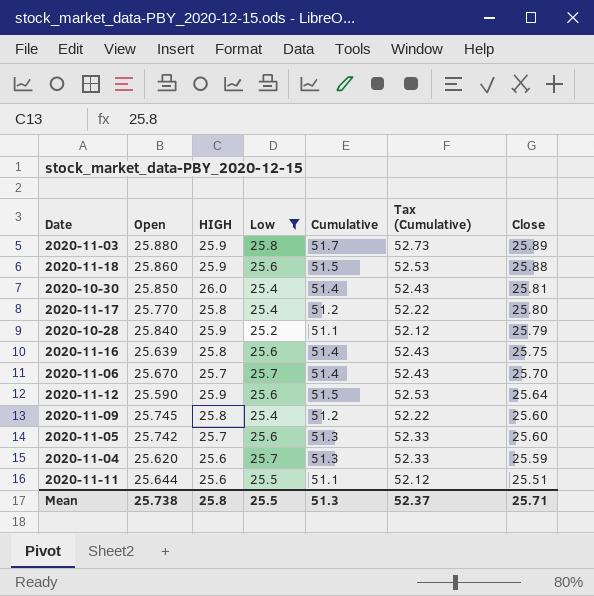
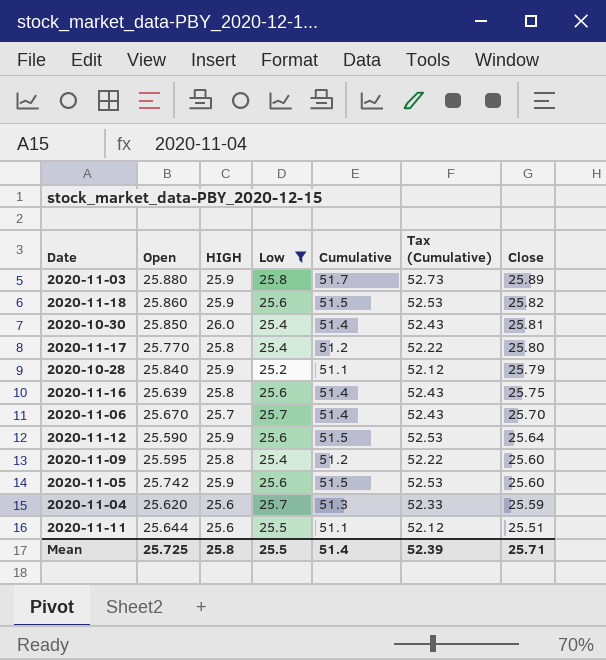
2020-11-18 | Close: 25.88 -> 25.82
2020-11-09 | Open: 25.745 -> 25.595
2020-11-05 | HIGH: 25.7 -> 25.9
2020-11-05 | Cumulative: 51.3 -> 51.5
2020-11-05 | Tax (Cumulative): 52.33 -> 52.53
Mean | Open: 25.738 -> 25.725
Mean | Cumulative: 51.3 -> 51.4
Mean | Tax (Cumulative): 52.37 -> 52.39

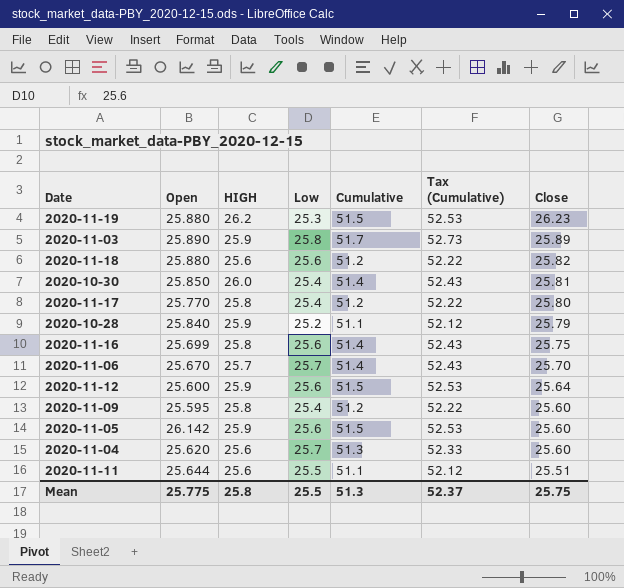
filter: Low != 25.3 -> none
2020-11-03 | Open: 25.880 -> 25.890
2020-11-18 | Open: 25.860 -> 25.880
2020-11-18 | HIGH: 25.9 -> 25.6
2020-11-18 | Cumulative: 51.5 -> 51.2
2020-11-18 | Tax (Cumulative): 52.53 -> 52.22
2020-11-16 | Open: 25.639 -> 25.699
2020-11-12 | Open: 25.590 -> 25.600
2020-11-05 | Open: 25.742 -> 26.142
2020-11-04 | Close: 25.59 -> 25.60
Mean | Open: 25.725 -> 25.775
Mean | Cumulative: 51.4 -> 51.3
Mean | Tax (Cumulative): 52.39 -> 52.37
Mean | Close: 25.71 -> 25.75

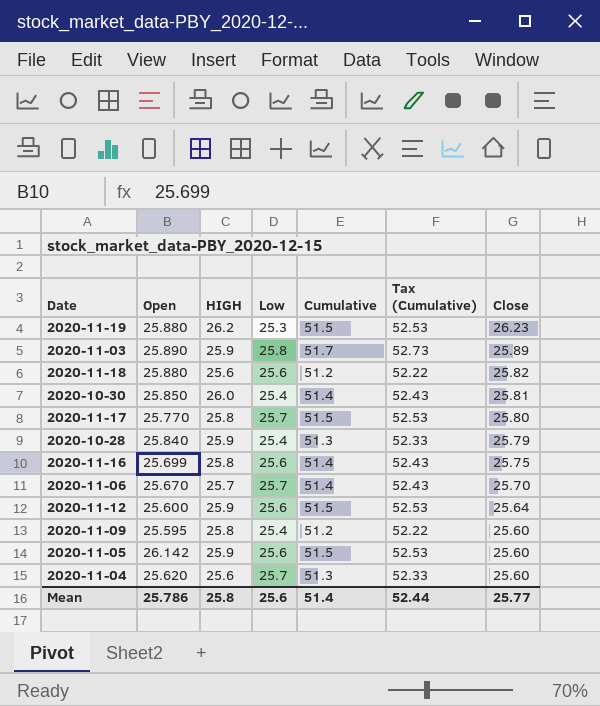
row 2020-11-11: 25.644 | 25.6 | 25.5 | 51.1 | 52.12 | 25.51 -> none
2020-11-17 | Low: 25.4 -> 25.7
2020-11-17 | Cumulative: 51.2 -> 51.5
2020-11-17 | Tax (Cumulative): 52.22 -> 52.53
2020-10-28 | Low: 25.2 -> 25.4
2020-10-28 | Cumulative: 51.1 -> 51.3
2020-10-28 | Tax (Cumulative): 52.12 -> 52.33
Mean | Open: 25.775 -> 25.786
Mean | Low: 25.5 -> 25.6
Mean | Cumulative: 51.3 -> 51.4
Mean | Tax (Cumulative): 52.37 -> 52.44
Mean | Close: 25.75 -> 25.77

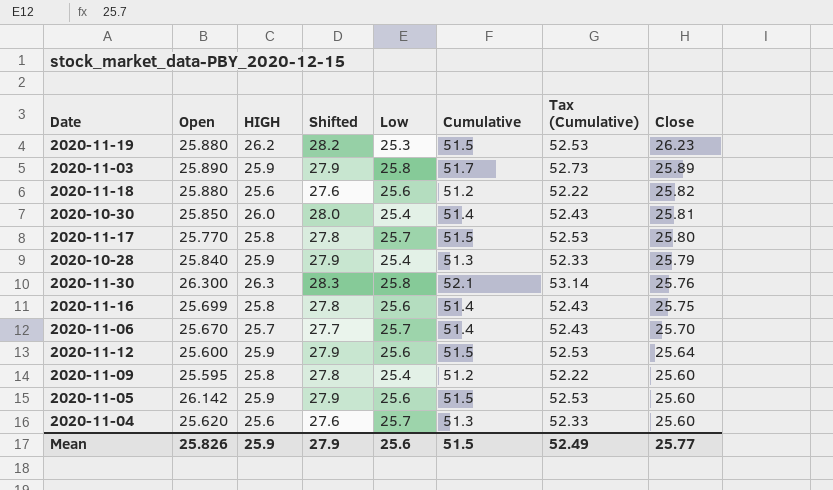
column Shifted | formula: none -> [HIGH] + 2
row 2020-11-30: none -> 26.300 | 26.3 | 28.3 | 25.8 | 52.1 | 53.14 | 25.76
Mean | Open: 25.786 -> 25.826
Mean | HIGH: 25.8 -> 25.9
Mean | Cumulative: 51.4 -> 51.5
Mean | Tax (Cumulative): 52.44 -> 52.49

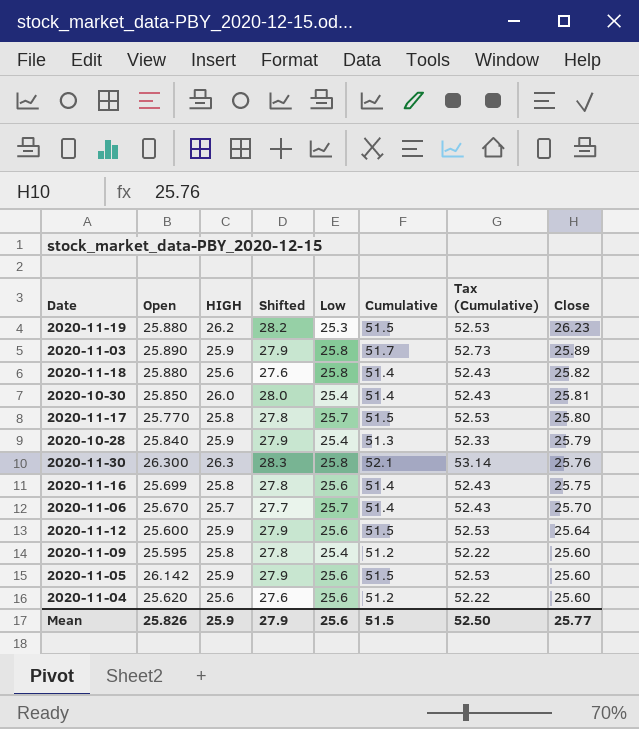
2020-11-18 | Low: 25.6 -> 25.8
2020-11-18 | Cumulative: 51.2 -> 51.4
2020-11-18 | Tax (Cumulative): 52.22 -> 52.43
2020-11-04 | Low: 25.7 -> 25.6
2020-11-04 | Cumulative: 51.3 -> 51.2
2020-11-04 | Tax (Cumulative): 52.33 -> 52.22
Mean | Tax (Cumulative): 52.49 -> 52.50

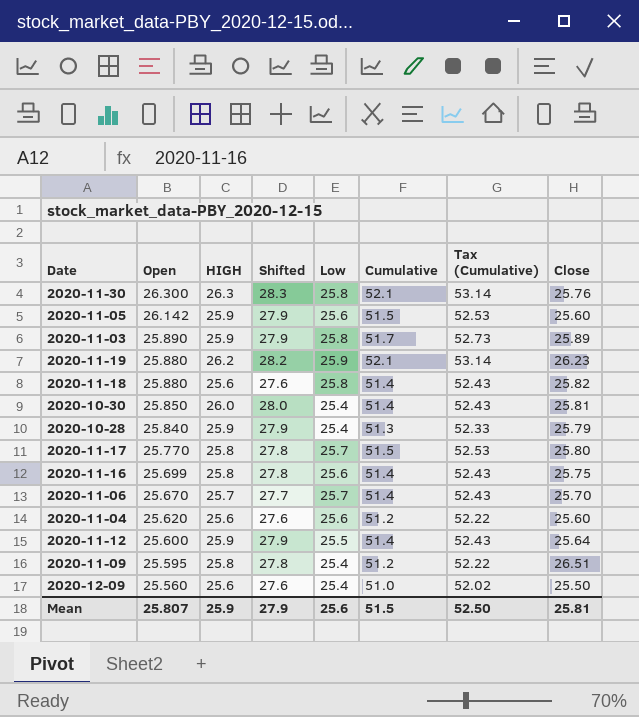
row order: Close descending -> Open descending
2020-11-19 | Low: 25.3 -> 25.9
2020-11-19 | Cumulative: 51.5 -> 52.1
2020-11-19 | Tax (Cumulative): 52.53 -> 53.14
2020-11-12 | Low: 25.6 -> 25.5
2020-11-12 | Cumulative: 51.5 -> 51.4
2020-11-12 | Tax (Cumulative): 52.53 -> 52.43
2020-11-09 | Close: 25.60 -> 26.51
row 2020-12-09: none -> 25.560 | 25.6 | 27.6 | 25.4 | 51.0 | 52.02 | 25.50
Mean | Open: 25.826 -> 25.807
Mean | Close: 25.77 -> 25.81

